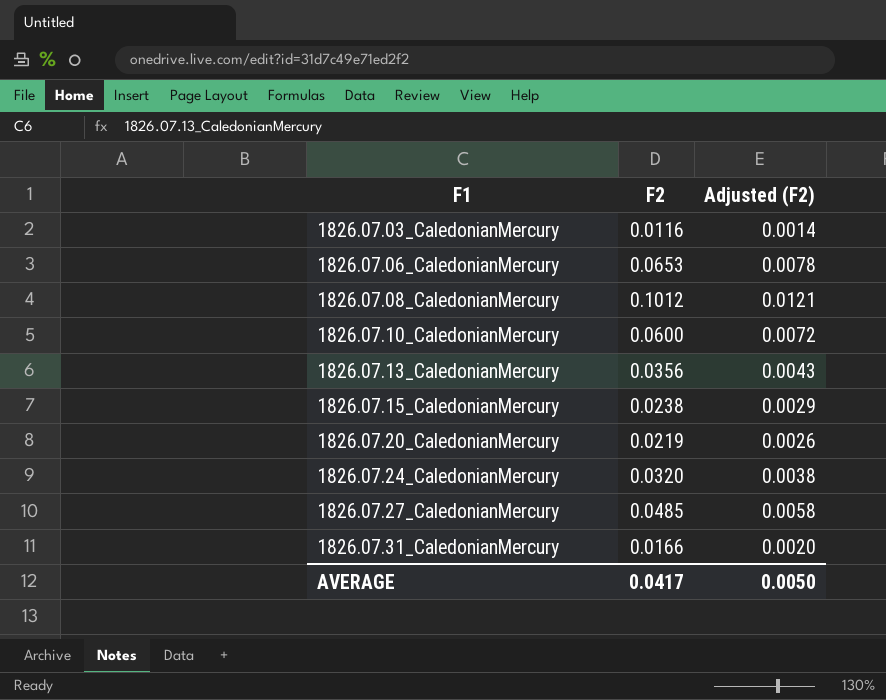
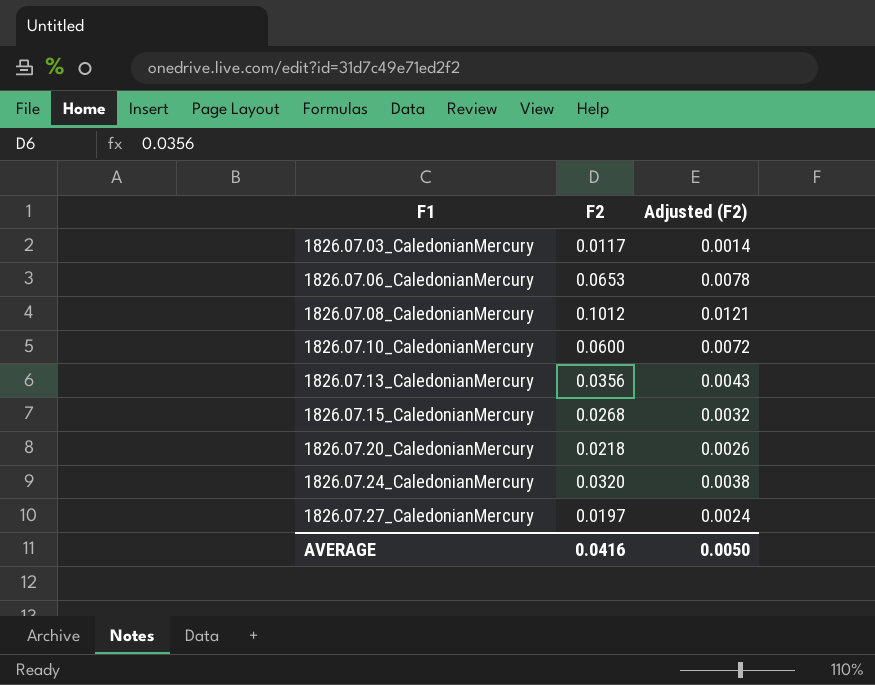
row 1826.07.31_CaledonianMercury: 0.0166 | 0.0020 -> none
1826.07.03_CaledonianMercury | F2: 0.0116 -> 0.0117
1826.07.15_CaledonianMercury | F2: 0.0238 -> 0.0268
1826.07.15_CaledonianMercury | Adjusted (F2): 0.0029 -> 0.0032
1826.07.20_CaledonianMercury | F2: 0.0219 -> 0.0218
1826.07.27_CaledonianMercury | F2: 0.0485 -> 0.0197
1826.07.27_CaledonianMercury | Adjusted (F2): 0.0058 -> 0.0024
AVERAGE | F2: 0.0417 -> 0.0416

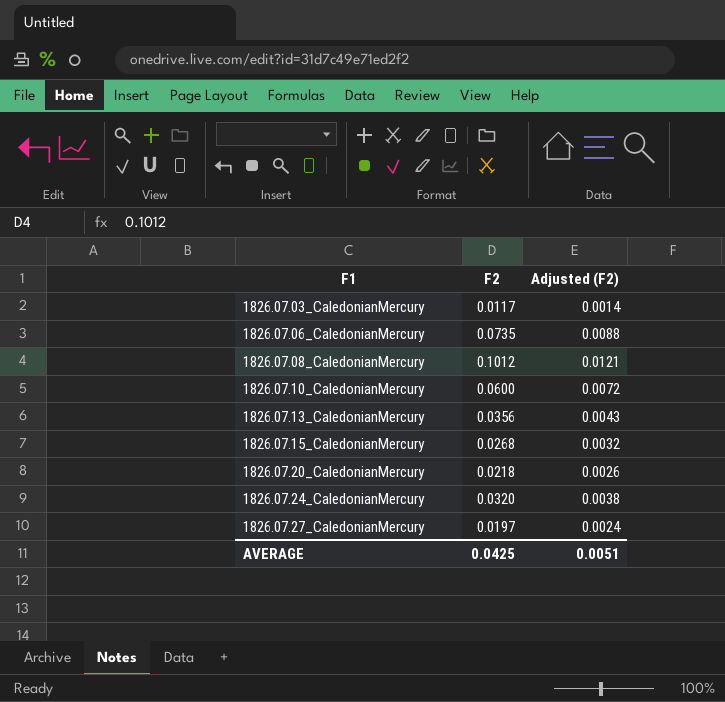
1826.07.06_CaledonianMercury | F2: 0.0653 -> 0.0735
1826.07.06_CaledonianMercury | Adjusted (F2): 0.0078 -> 0.0088
AVERAGE | F2: 0.0416 -> 0.0425
AVERAGE | Adjusted (F2): 0.0050 -> 0.0051

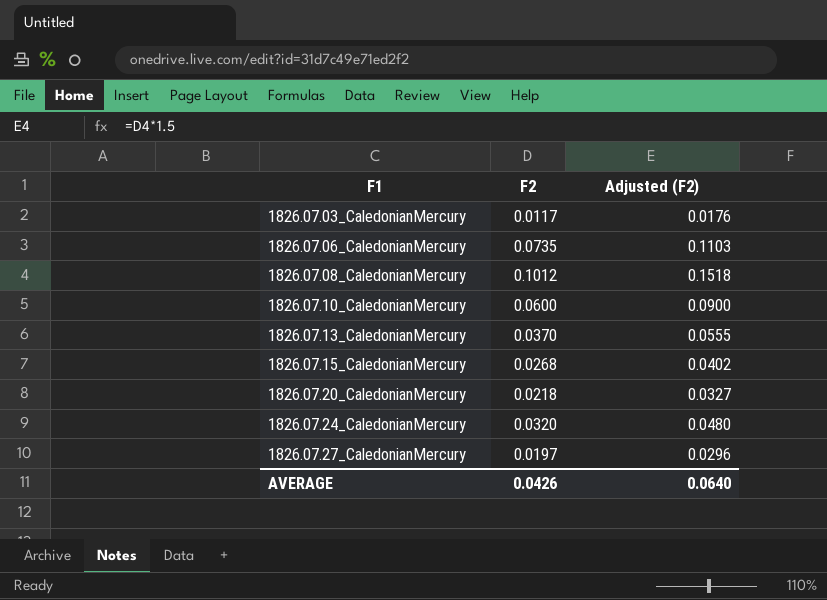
column Adjusted (F2) | formula: [F2] * 0.12 -> [F2] * 1.5
1826.07.13_CaledonianMercury | F2: 0.0356 -> 0.0370
AVERAGE | F2: 0.0425 -> 0.0426
AVERAGE | Adjusted (F2): 0.0051 -> 0.0640

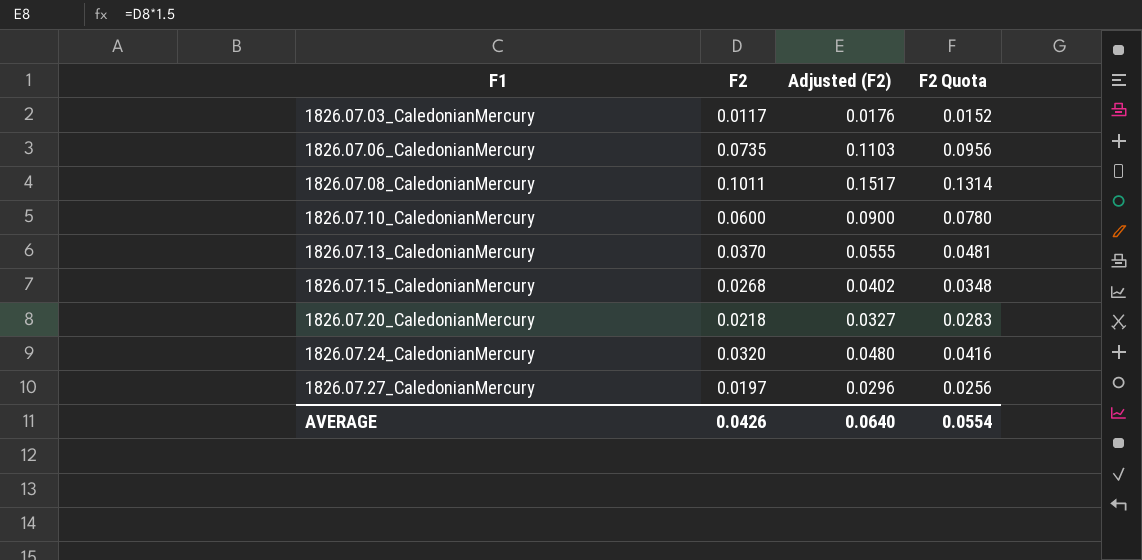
column F2 Quota | formula: none -> [F2] * 1.3
1826.07.08_CaledonianMercury | F2: 0.1012 -> 0.1011
1826.07.08_CaledonianMercury | Adjusted (F2): 0.1518 -> 0.1517

